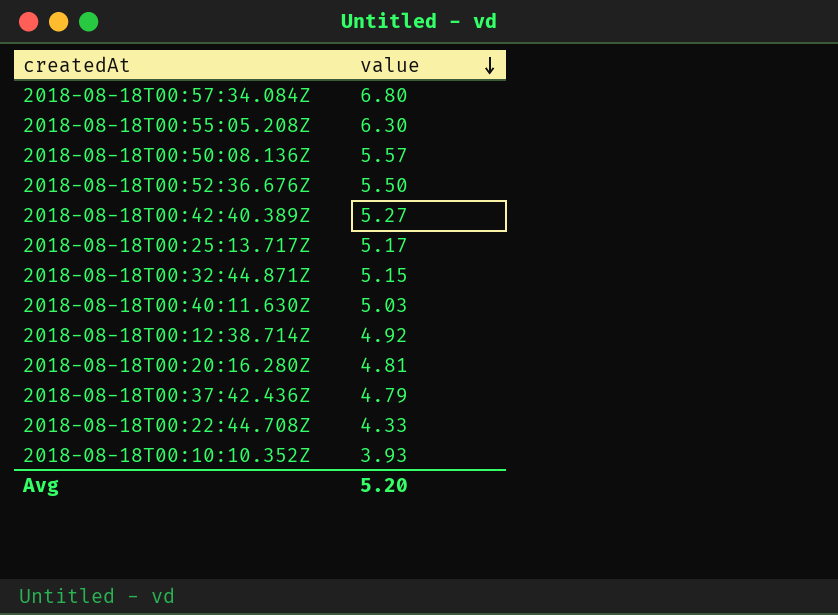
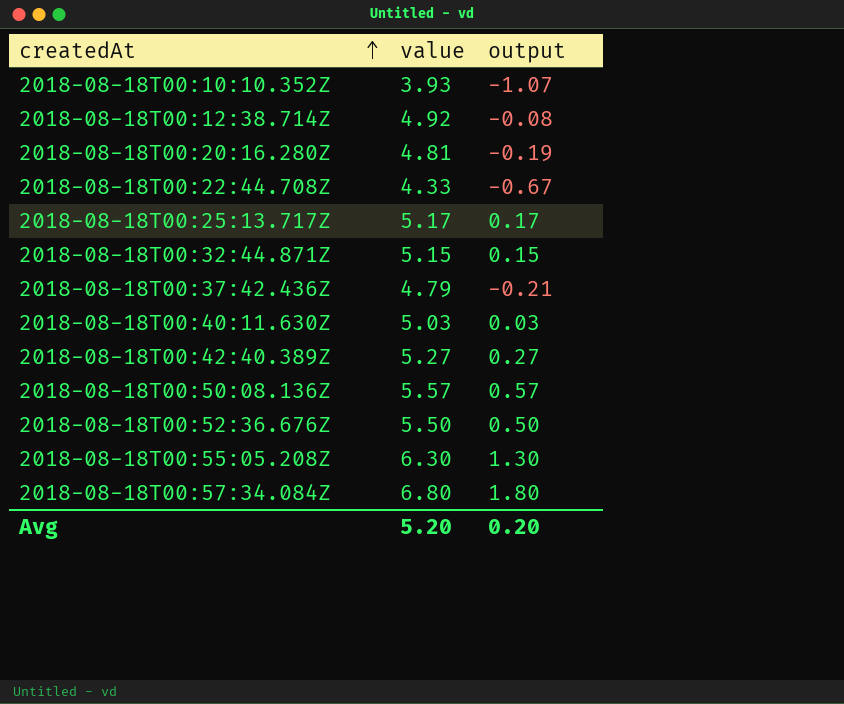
row order: value descending -> createdAt ascending
column output | formula: none -> [value] - 5

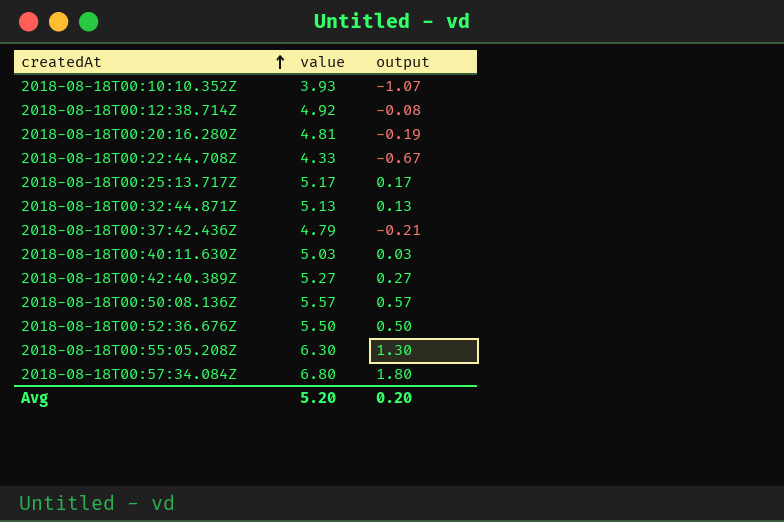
2018-08-18T00:32:44.871Z | value: 5.15 -> 5.13
2018-08-18T00:32:44.871Z | output: 0.15 -> 0.13

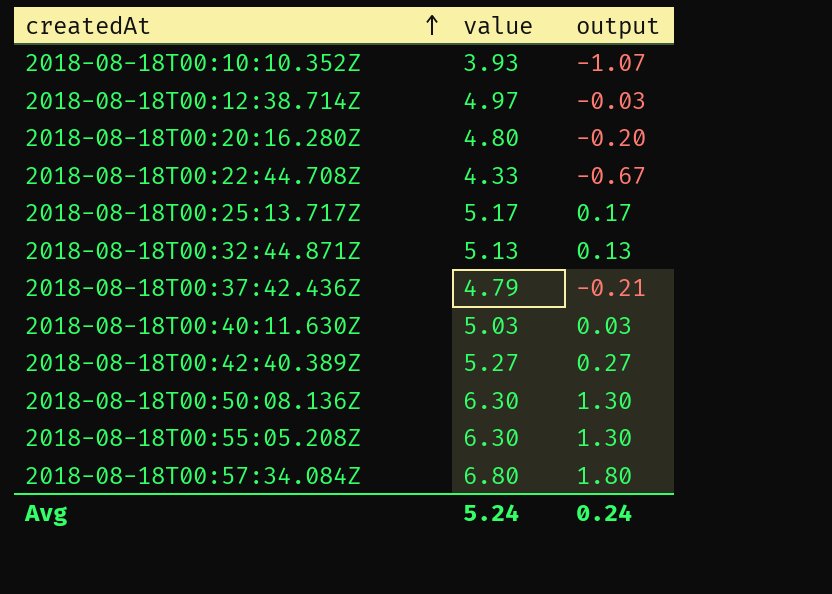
row 2018-08-18T00:52:36.676Z: 5.50 | 0.50 -> none
2018-08-18T00:12:38.714Z | value: 4.92 -> 4.97
2018-08-18T00:12:38.714Z | output: -0.08 -> -0.03
2018-08-18T00:20:16.280Z | value: 4.81 -> 4.80
2018-08-18T00:20:16.280Z | output: -0.19 -> -0.20
2018-08-18T00:50:08.136Z | value: 5.57 -> 6.30
2018-08-18T00:50:08.136Z | output: 0.57 -> 1.30
Avg | value: 5.20 -> 5.24
Avg | output: 0.20 -> 0.24

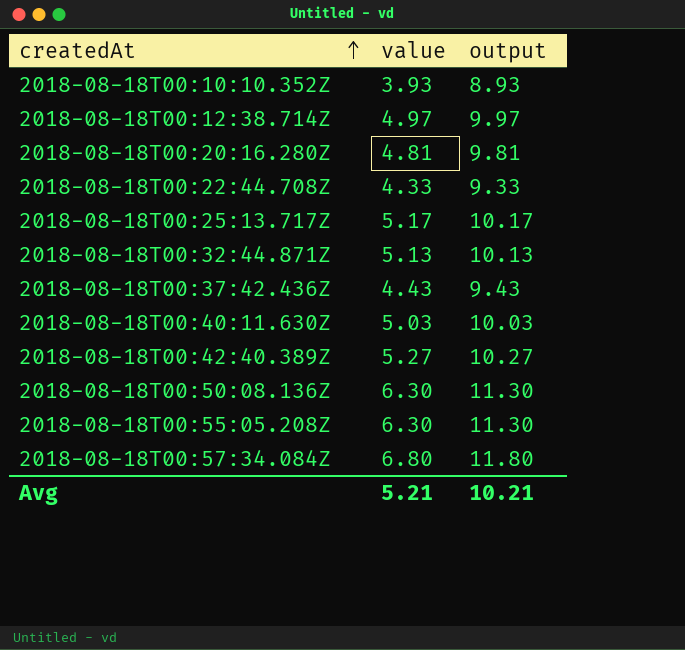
column output | formula: [value] - 5 -> [value] + 5
2018-08-18T00:20:16.280Z | value: 4.80 -> 4.81
2018-08-18T00:37:42.436Z | value: 4.79 -> 4.43
Avg | value: 5.24 -> 5.21
Avg | output: 0.24 -> 10.21

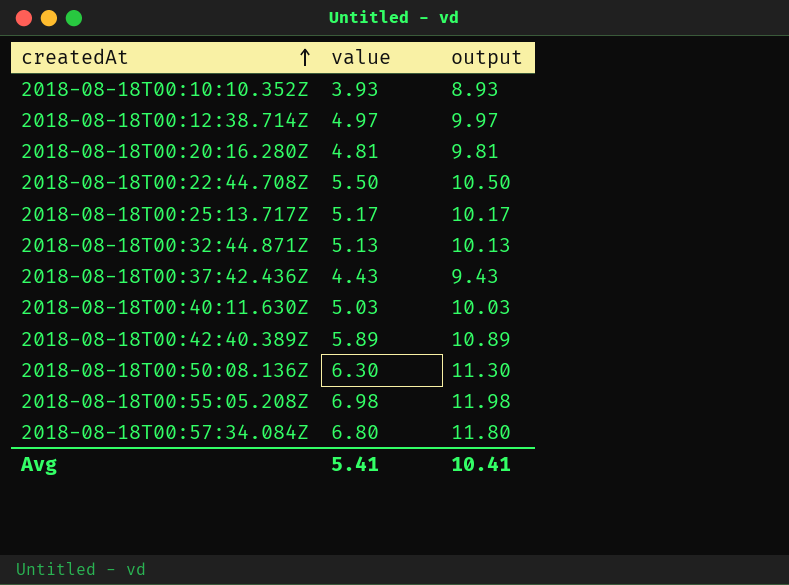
2018-08-18T00:22:44.708Z | value: 4.33 -> 5.50
2018-08-18T00:22:44.708Z | output: 9.33 -> 10.50
2018-08-18T00:42:40.389Z | value: 5.27 -> 5.89
2018-08-18T00:42:40.389Z | output: 10.27 -> 10.89
2018-08-18T00:55:05.208Z | value: 6.30 -> 6.98
2018-08-18T00:55:05.208Z | output: 11.30 -> 11.98
Avg | value: 5.21 -> 5.41
Avg | output: 10.21 -> 10.41

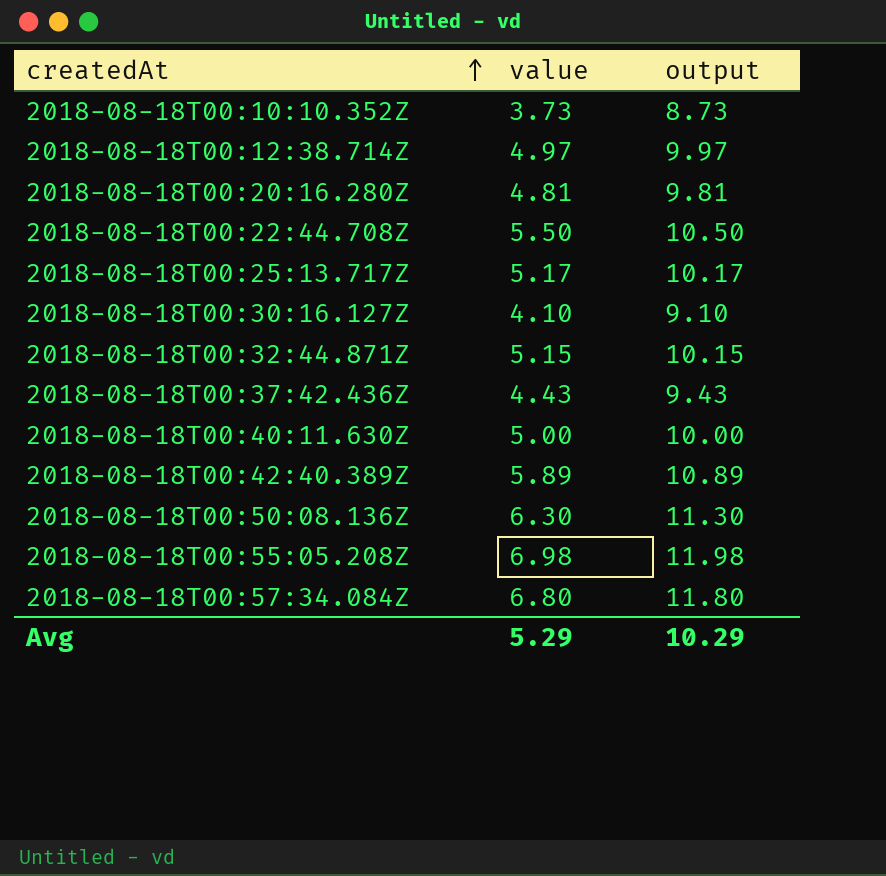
2018-08-18T00:10:10.352Z | value: 3.93 -> 3.73
2018-08-18T00:10:10.352Z | output: 8.93 -> 8.73
row 2018-08-18T00:30:16.127Z: none -> 4.10 | 9.10
2018-08-18T00:32:44.871Z | value: 5.13 -> 5.15
2018-08-18T00:32:44.871Z | output: 10.13 -> 10.15
2018-08-18T00:40:11.630Z | value: 5.03 -> 5.00
2018-08-18T00:40:11.630Z | output: 10.03 -> 10.00
Avg | value: 5.41 -> 5.29
Avg | output: 10.41 -> 10.29

